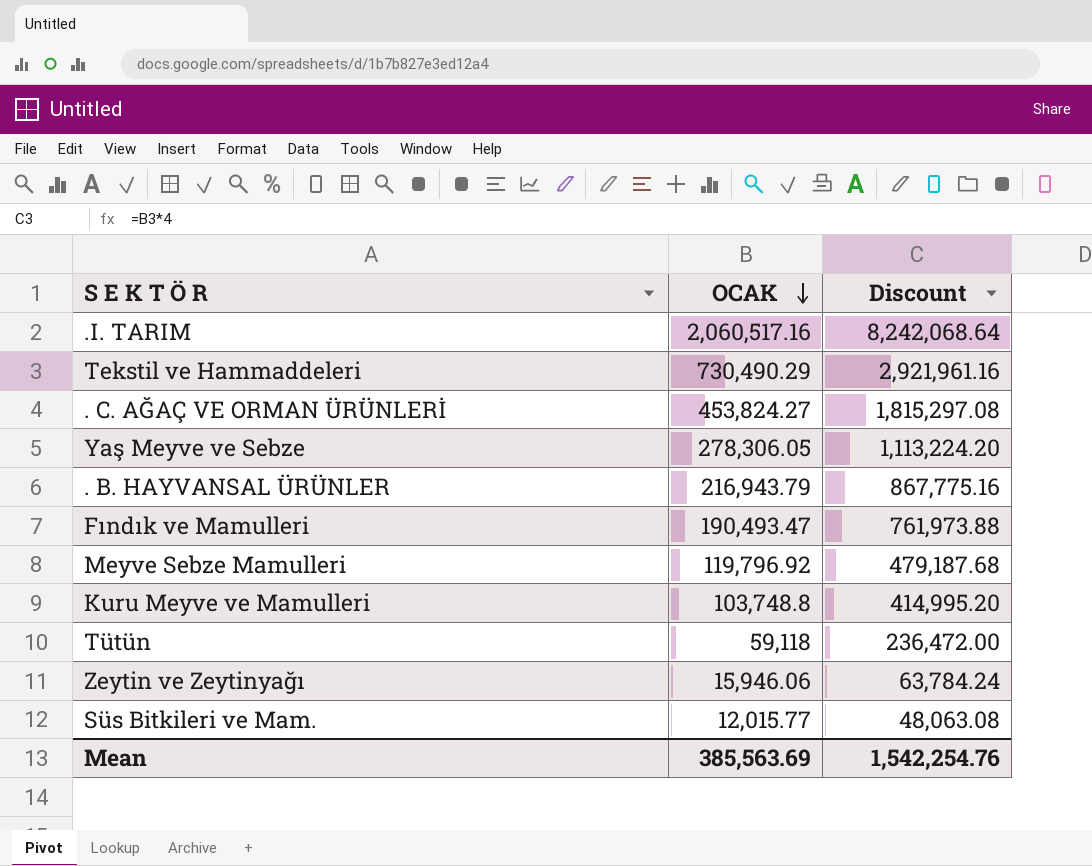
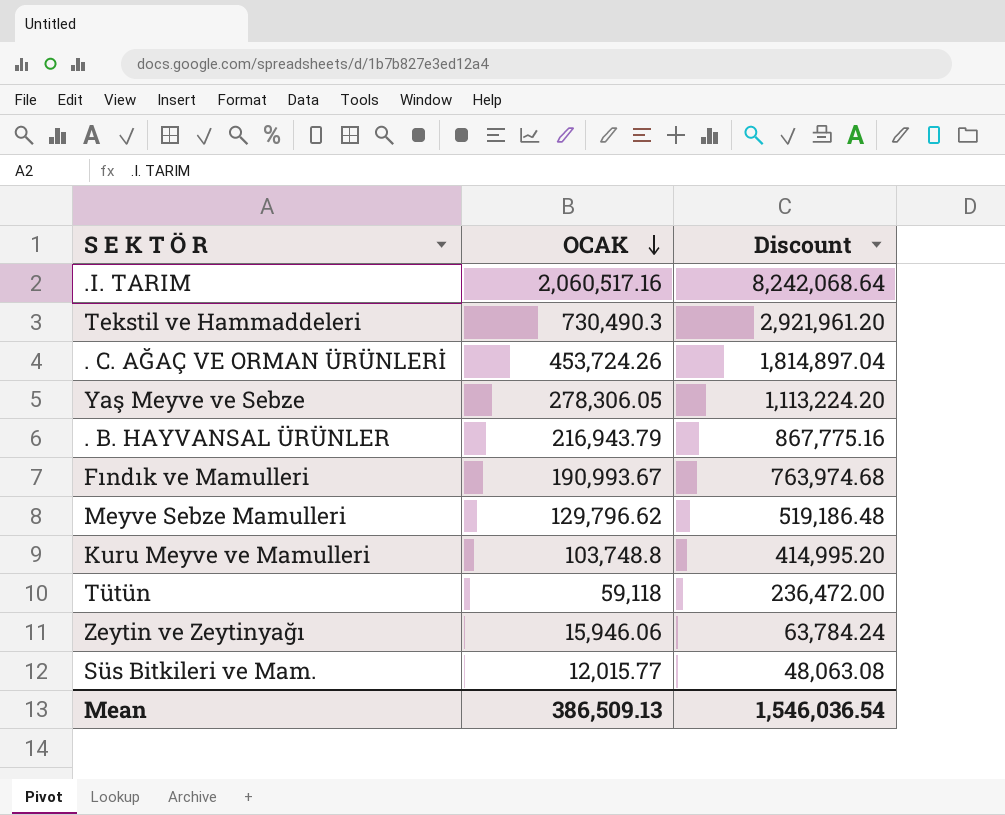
Tekstil ve Hammaddeleri | OCAK: 730,490.29 -> 730,490.3
Tekstil ve Hammaddeleri | Discount: 2,921,961.16 -> 2,921,961.20
. C. AĞAÇ VE ORMAN ÜRÜNLERİ | OCAK: 453,824.27 -> 453,724.26
. C. AĞAÇ VE ORMAN ÜRÜNLERİ | Discount: 1,815,297.08 -> 1,814,897.04
Fındık ve Mamulleri | OCAK: 190,493.47 -> 190,993.67
Fındık ve Mamulleri | Discount: 761,973.88 -> 763,974.68
Meyve Sebze Mamulleri | OCAK: 119,796.92 -> 129,796.62
Meyve Sebze Mamulleri | Discount: 479,187.68 -> 519,186.48
Mean | OCAK: 385,563.69 -> 386,509.13
Mean | Discount: 1,542,254.76 -> 1,546,036.54

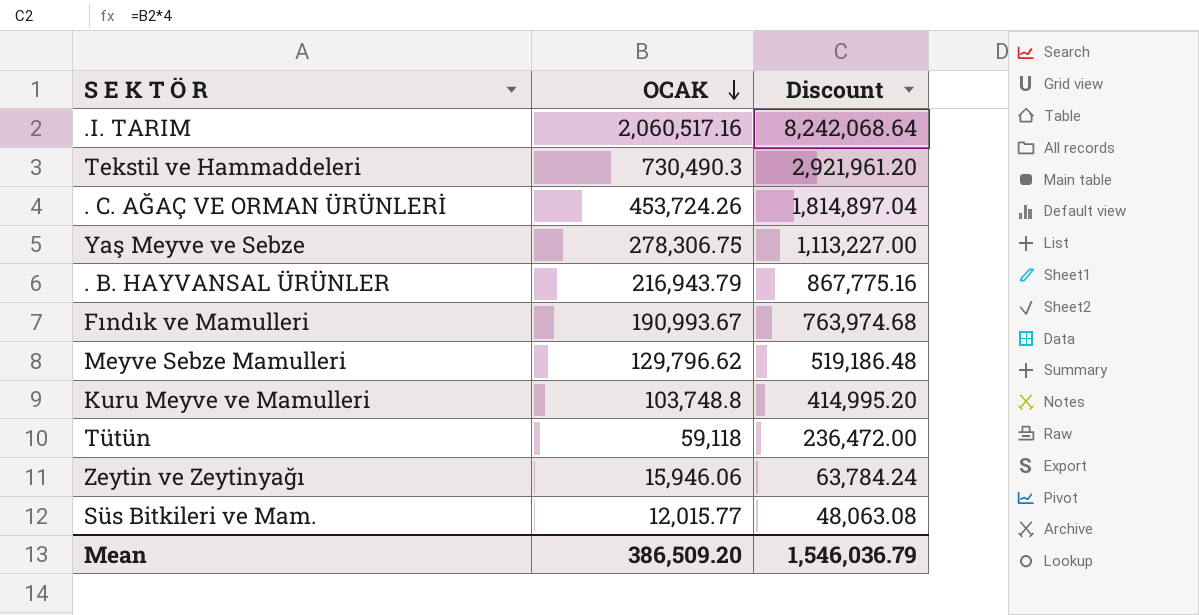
Yaş Meyve ve Sebze | OCAK: 278,306.05 -> 278,306.75
Yaş Meyve ve Sebze | Discount: 1,113,224.20 -> 1,113,227.00
Mean | OCAK: 386,509.13 -> 386,509.20
Mean | Discount: 1,546,036.54 -> 1,546,036.79

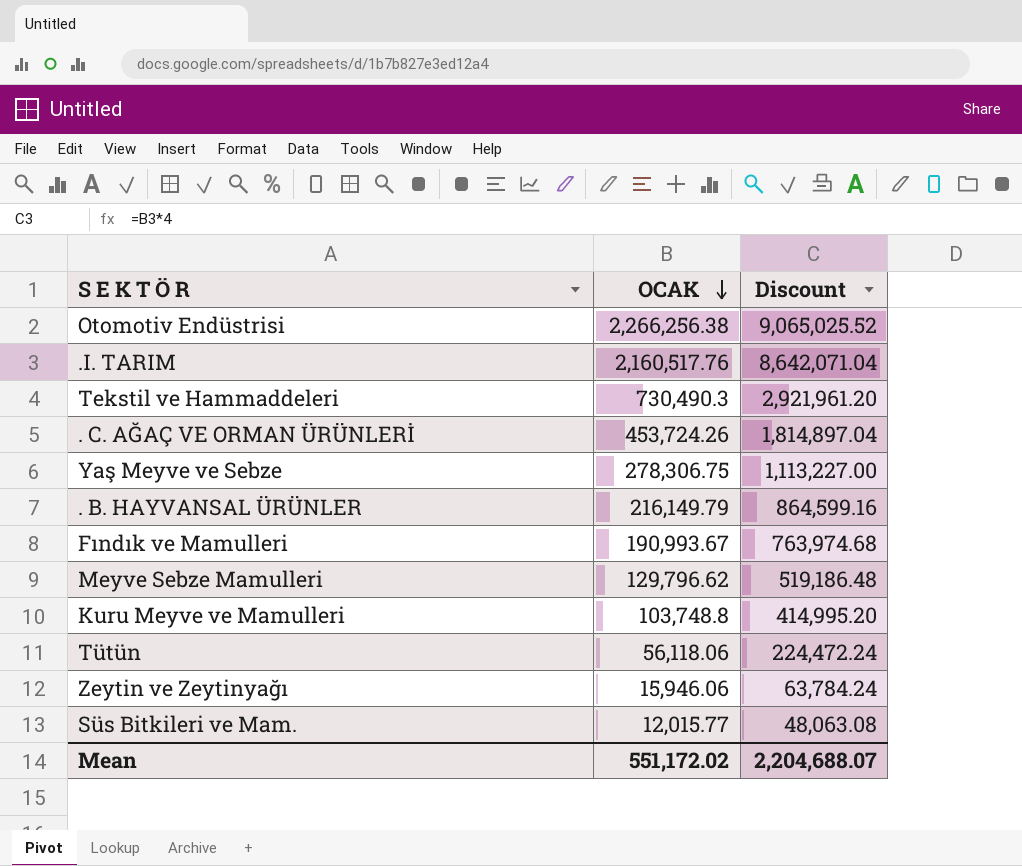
row Otomotiv Endüstrisi: none -> 2,266,256.38 | 9,065,025.52
.I. TARIM | OCAK: 2,060,517.16 -> 2,160,517.76
.I. TARIM | Discount: 8,242,068.64 -> 8,642,071.04
. B. HAYVANSAL ÜRÜNLER | OCAK: 216,943.79 -> 216,149.79
. B. HAYVANSAL ÜRÜNLER | Discount: 867,775.16 -> 864,599.16
Tütün | OCAK: 59,118 -> 56,118.06
Tütün | Discount: 236,472.00 -> 224,472.24
Mean | OCAK: 386,509.20 -> 551,172.02
Mean | Discount: 1,546,036.79 -> 2,204,688.07

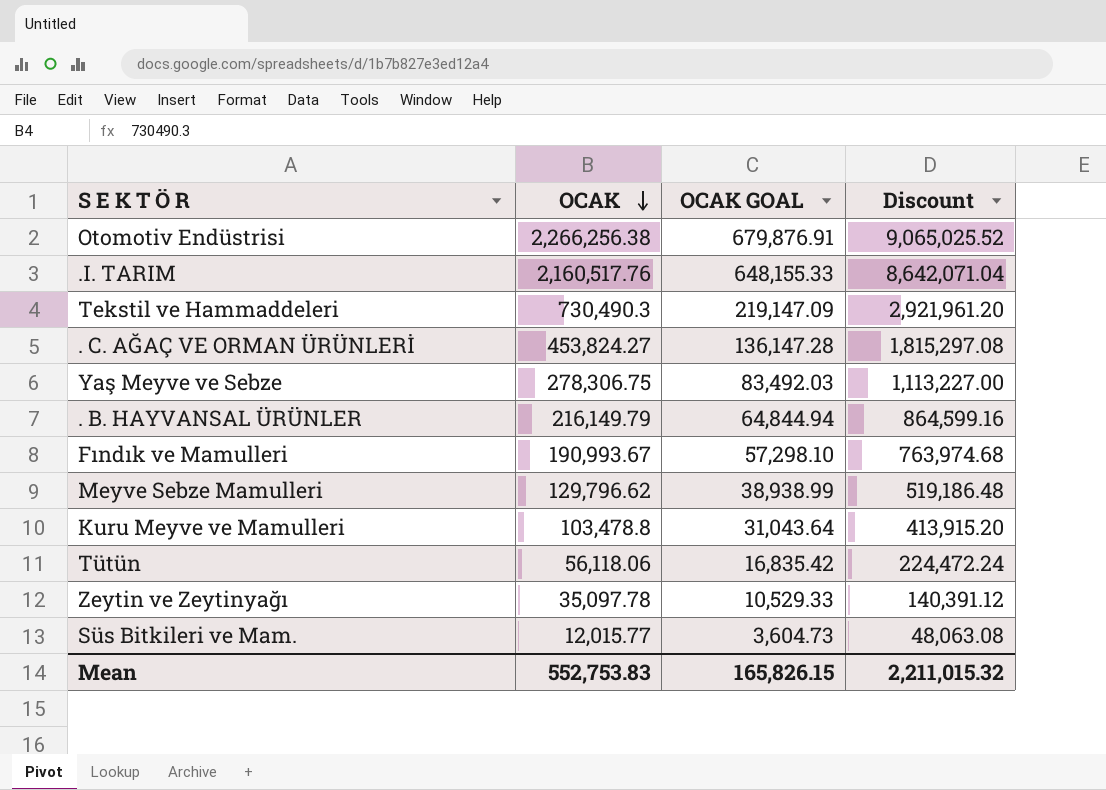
column OCAK GOAL | formula: none -> [OCAK] * 0.3
. C. AĞAÇ VE ORMAN ÜRÜNLERİ | OCAK: 453,724.26 -> 453,824.27
. C. AĞAÇ VE ORMAN ÜRÜNLERİ | Discount: 1,814,897.04 -> 1,815,297.08
Kuru Meyve ve Mamulleri | OCAK: 103,748.8 -> 103,478.8
Kuru Meyve ve Mamulleri | Discount: 414,995.20 -> 413,915.20
Zeytin ve Zeytinyağı | OCAK: 15,946.06 -> 35,097.78
Zeytin ve Zeytinyağı | Discount: 63,784.24 -> 140,391.12
Mean | OCAK: 551,172.02 -> 552,753.83
Mean | Discount: 2,204,688.07 -> 2,211,015.32

